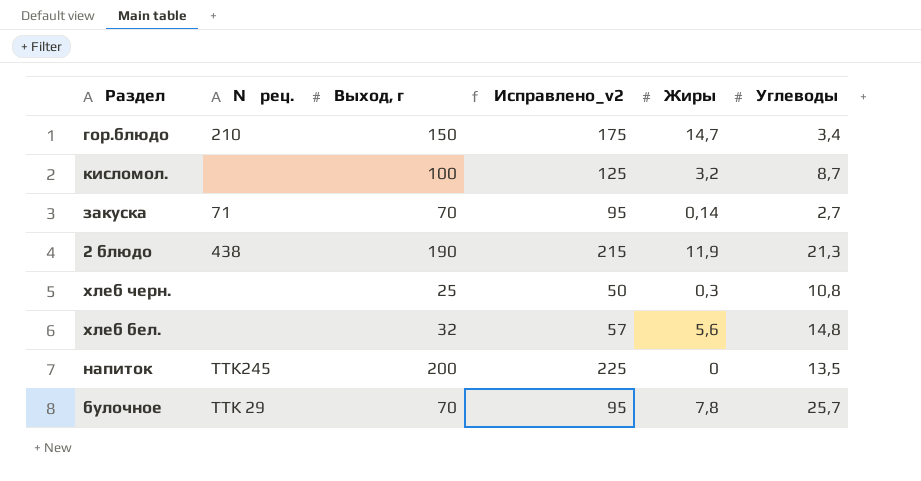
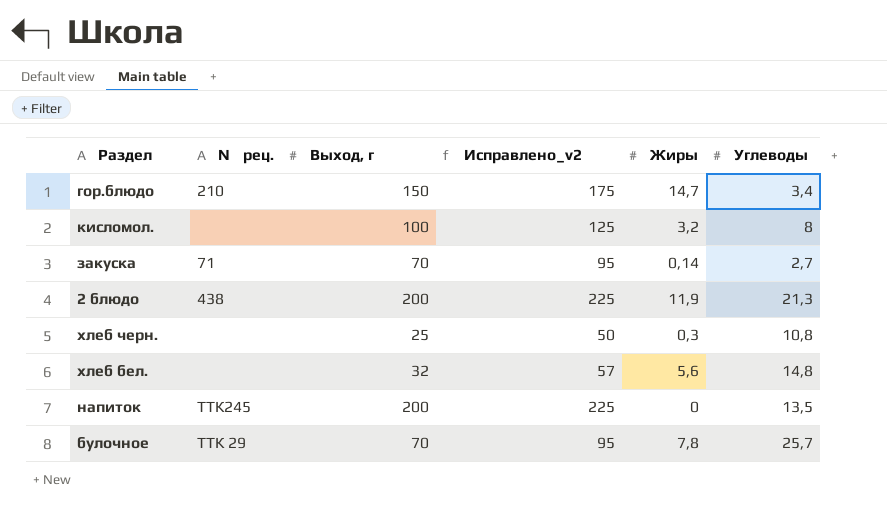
кисломол. | Углеводы: 8,7 -> 8
2 блюдо | Выход, г: 190 -> 200
2 блюдо | Исправлено_v2: 215 -> 225

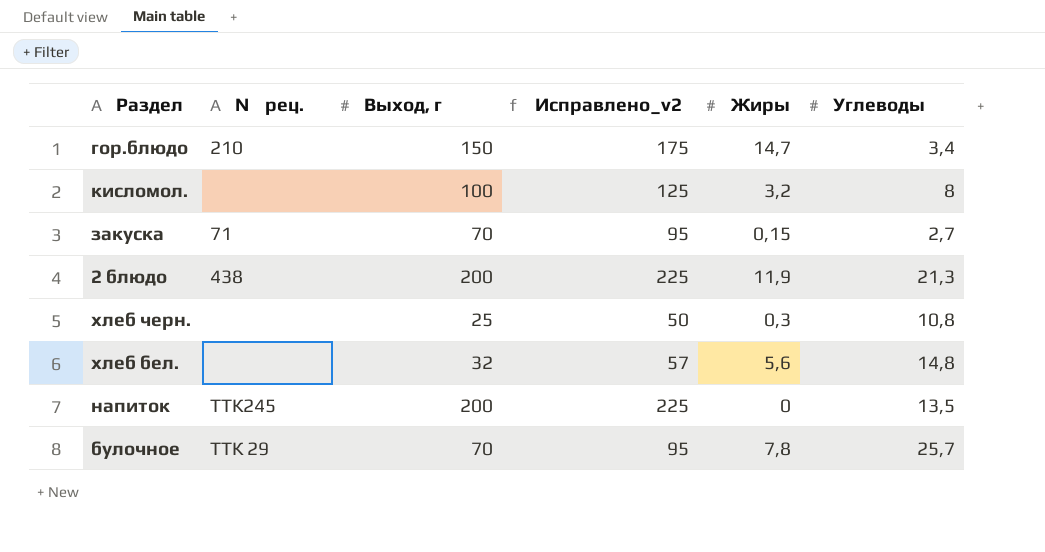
закуска | Жиры: 0,14 -> 0,15

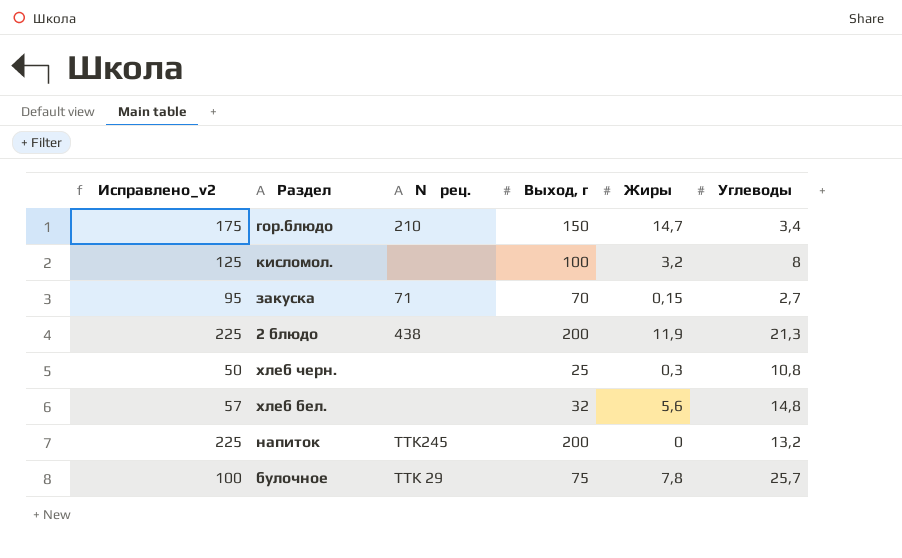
column Исправлено_v2 | position: 4 -> 1
напиток | Углеводы: 13,5 -> 13,2
булочное | Исправлено_v2: 95 -> 100
булочное | Выход, г: 70 -> 75

